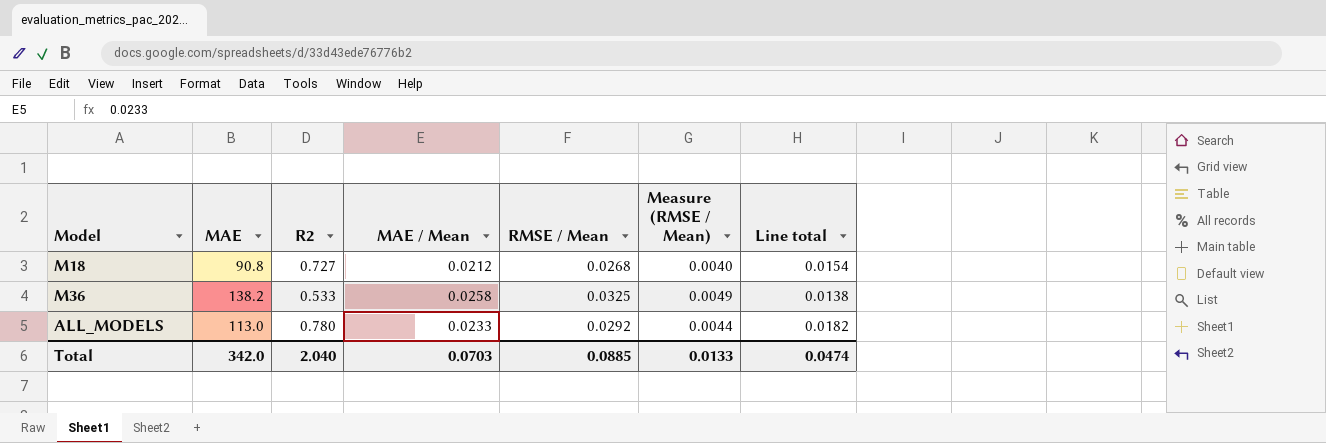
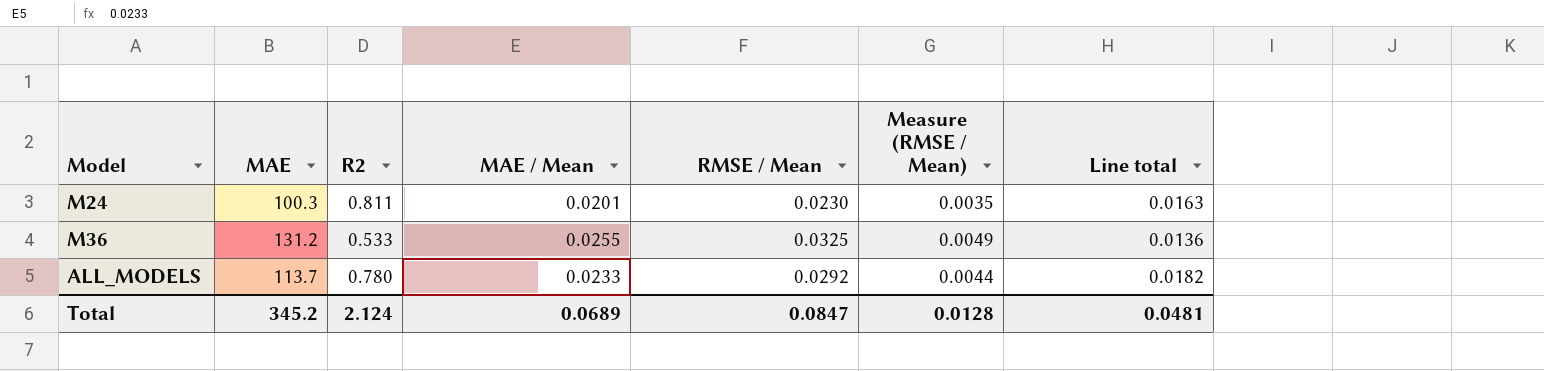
row M18: 90.8 | 0.727 | 0.0212 | 0.0268 | 0.0040 | 0.0154 -> none
row M24: none -> 100.3 | 0.811 | 0.0201 | 0.0230 | 0.0035 | 0.0163
M36 | MAE: 138.2 -> 131.2
M36 | MAE / Mean: 0.0258 -> 0.0255
M36 | Line total: 0.0138 -> 0.0136
ALL_MODELS | MAE: 113.0 -> 113.7
Total | MAE: 342.0 -> 345.2
Total | R2: 2.040 -> 2.124
Total | MAE / Mean: 0.0703 -> 0.0689
Total | RMSE / Mean: 0.0885 -> 0.0847
Total | Measure (RMSE / Mean): 0.0133 -> 0.0128
Total | Line total: 0.0474 -> 0.0481

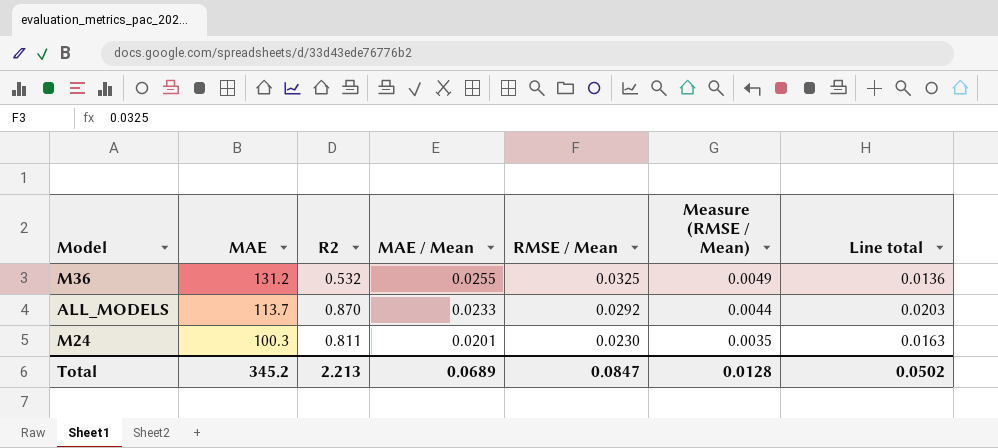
row order: none -> MAE descending
M36 | R2: 0.533 -> 0.532
ALL_MODELS | R2: 0.780 -> 0.870
ALL_MODELS | Line total: 0.0182 -> 0.0203
Total | R2: 2.124 -> 2.213
Total | Line total: 0.0481 -> 0.0502

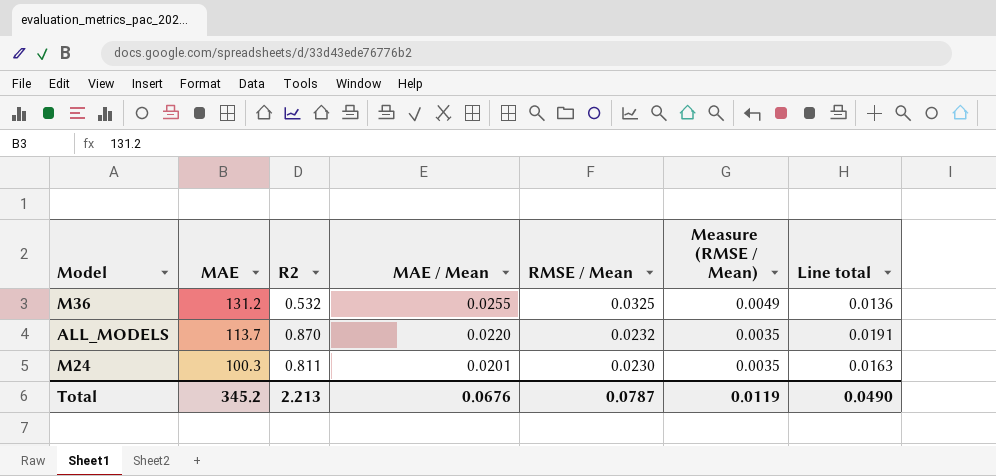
ALL_MODELS | MAE / Mean: 0.0233 -> 0.0220
ALL_MODELS | RMSE / Mean: 0.0292 -> 0.0232
ALL_MODELS | Measure (RMSE / Mean): 0.0044 -> 0.0035
ALL_MODELS | Line total: 0.0203 -> 0.0191
Total | MAE / Mean: 0.0689 -> 0.0676
Total | RMSE / Mean: 0.0847 -> 0.0787
Total | Measure (RMSE / Mean): 0.0128 -> 0.0119
Total | Line total: 0.0502 -> 0.0490

